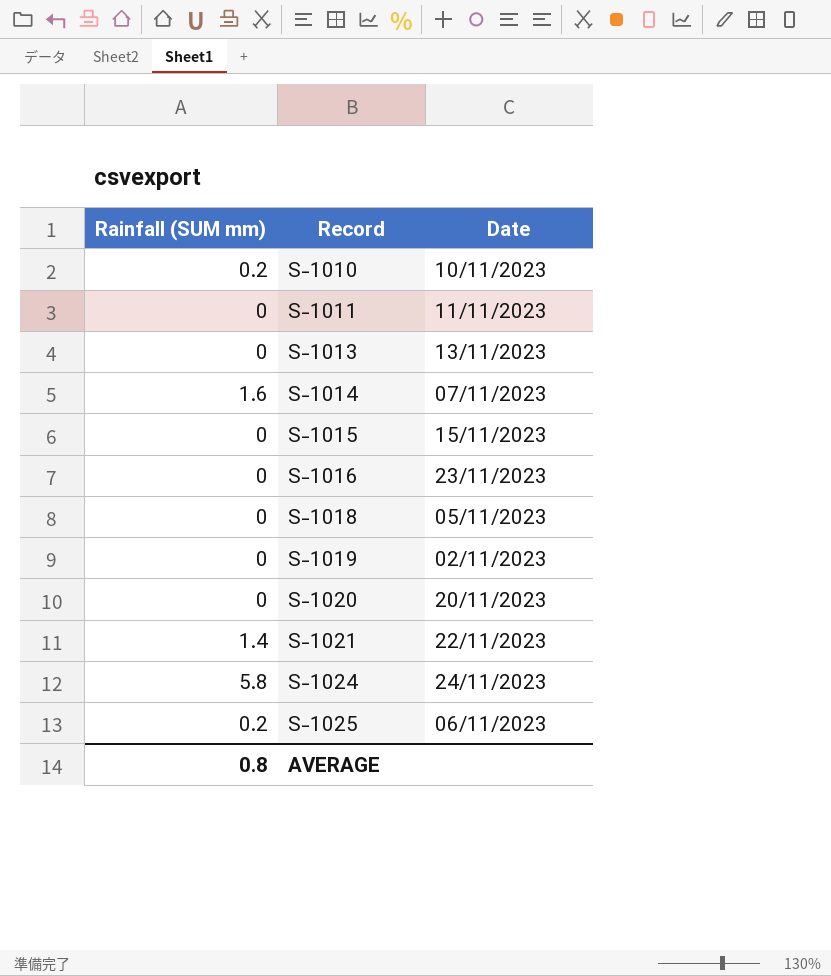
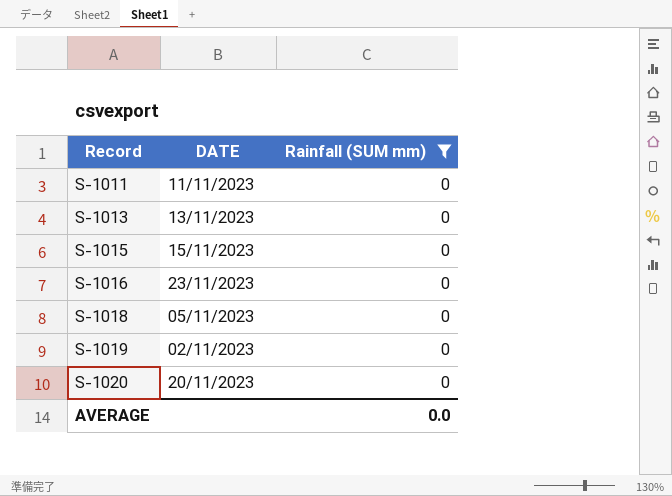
filter: none -> Rainfall (SUM mm) = 0
column name: Date -> DATE
column Rainfall (SUM mm) | position: 1 -> 3
AVERAGE | Rainfall (SUM mm): 0.8 -> 0.0

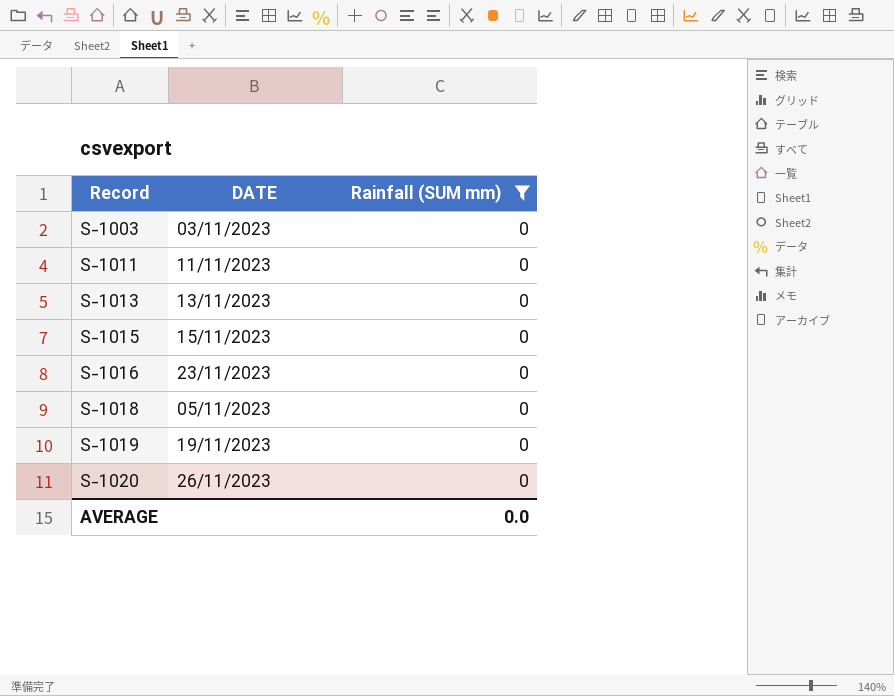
row S-1003: none -> 03/11/2023 | 0
S-1019 | DATE: 02/11/2023 -> 19/11/2023
S-1020 | DATE: 20/11/2023 -> 26/11/2023

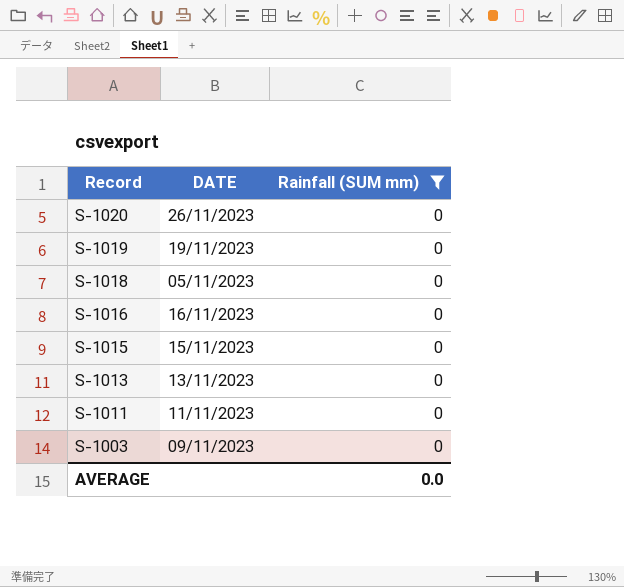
row order: Record ascending -> Record descending
S-1016 | DATE: 23/11/2023 -> 16/11/2023
S-1003 | DATE: 03/11/2023 -> 09/11/2023

